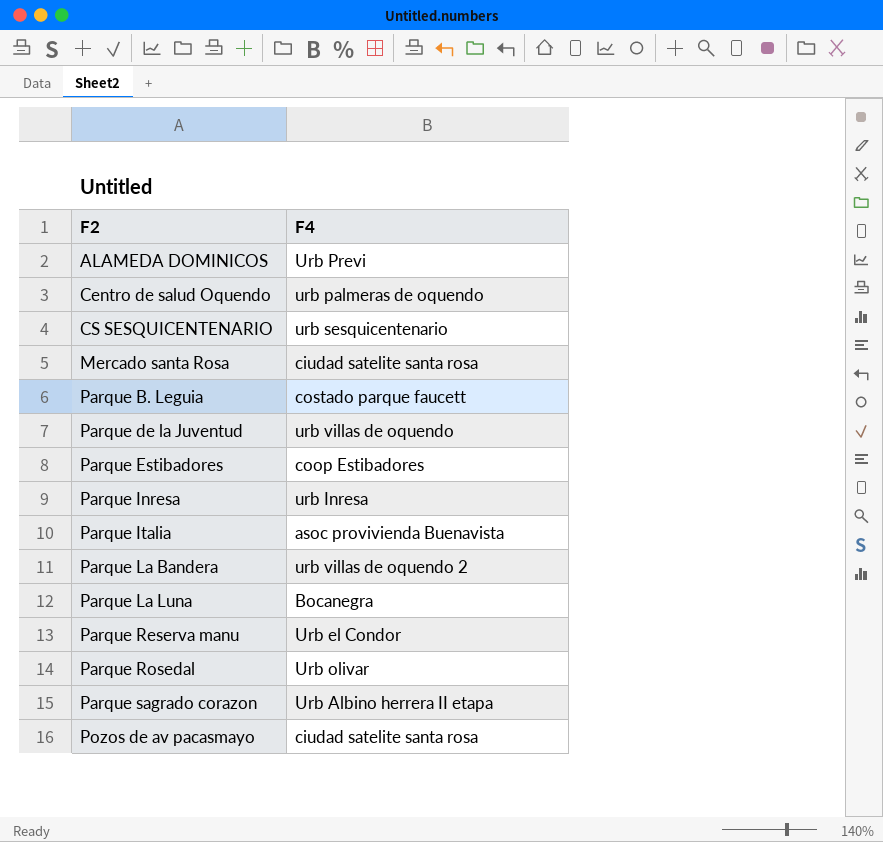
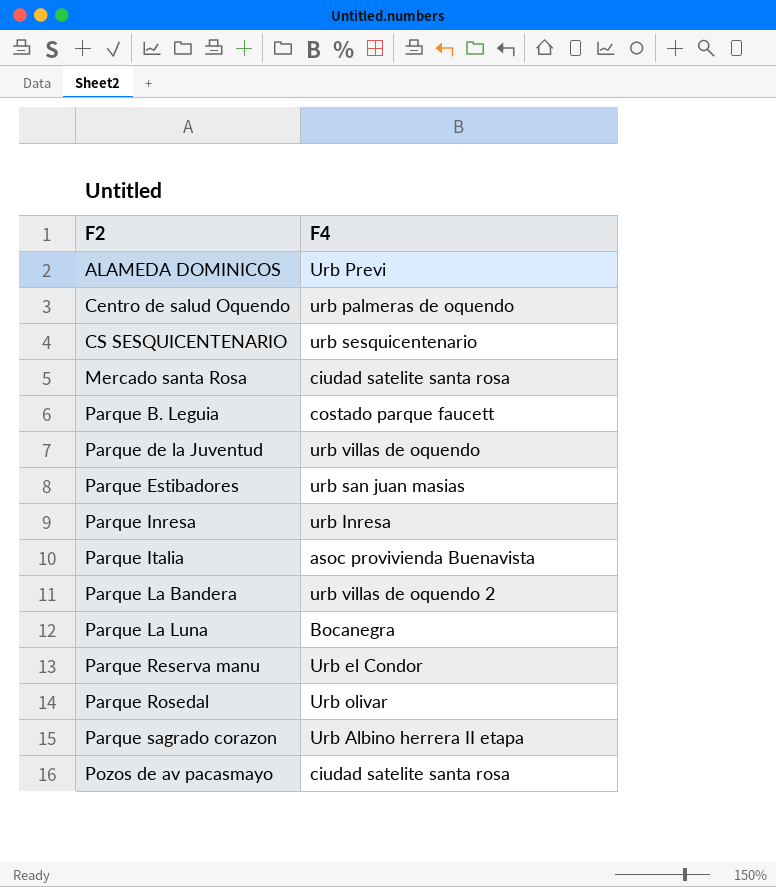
Parque Estibadores | F4: coop Estibadores -> urb san juan masias

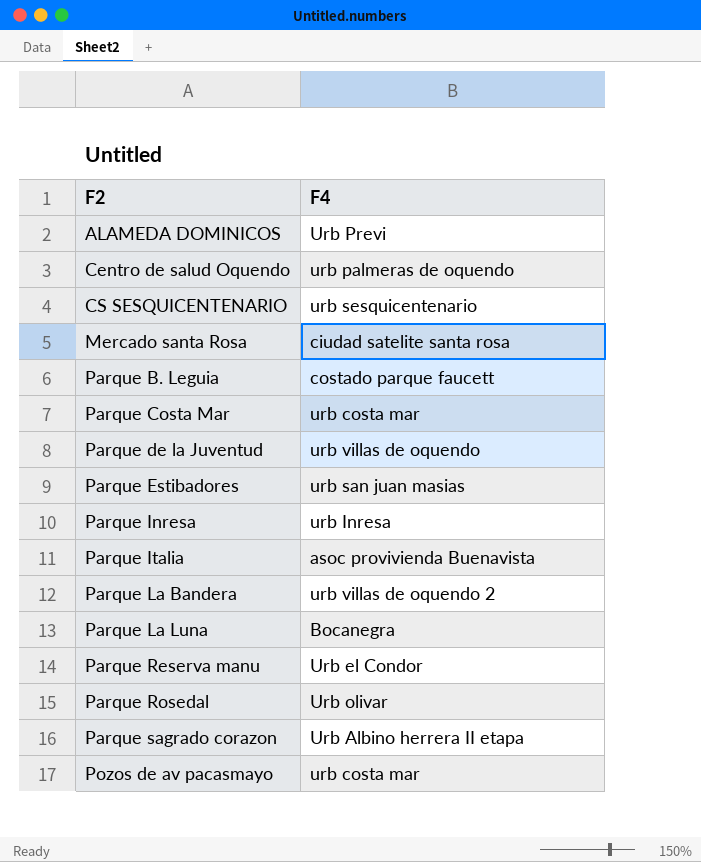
row Parque Costa Mar: none -> urb costa mar
Pozos de av pacasmayo | F4: ciudad satelite santa rosa -> urb costa mar

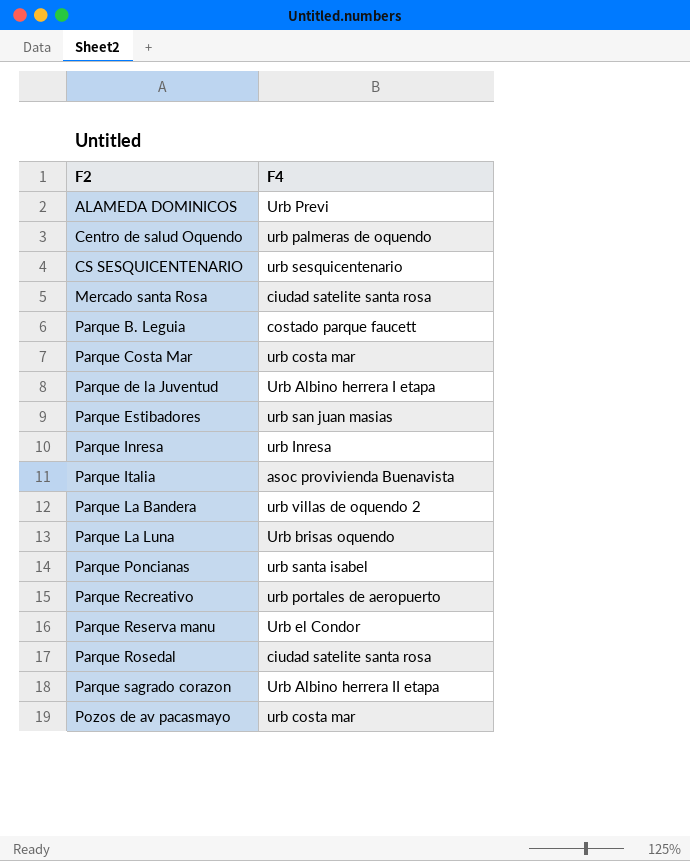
Parque de la Juventud | F4: urb villas de oquendo -> Urb Albino herrera I etapa
Parque La Luna | F4: Bocanegra -> Urb brisas oquendo
row Parque Poncianas: none -> urb santa isabel
row Parque Recreativo: none -> urb portales de aeropuerto
Parque Rosedal | F4: Urb olivar -> ciudad satelite santa rosa

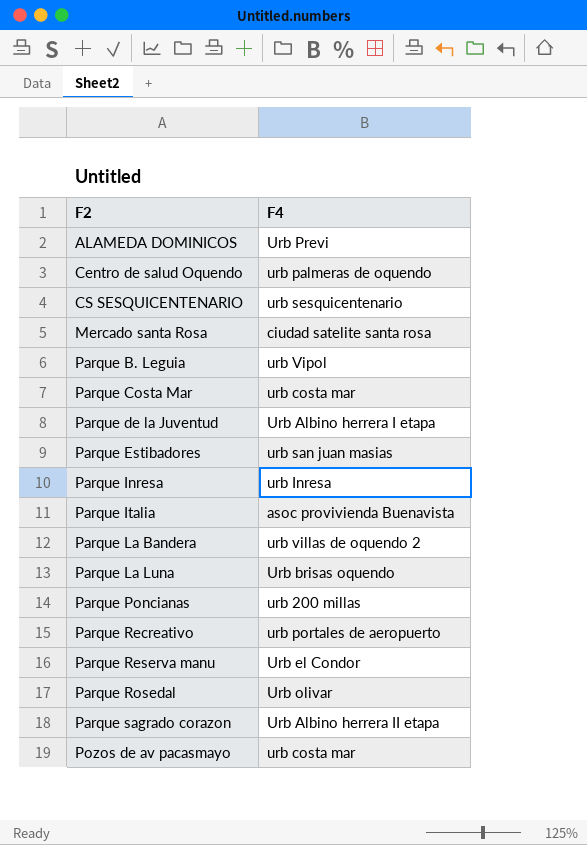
Parque B. Leguia | F4: costado parque faucett -> urb Vipol
Parque Poncianas | F4: urb santa isabel -> urb 200 millas
Parque Rosedal | F4: ciudad satelite santa rosa -> Urb olivar

